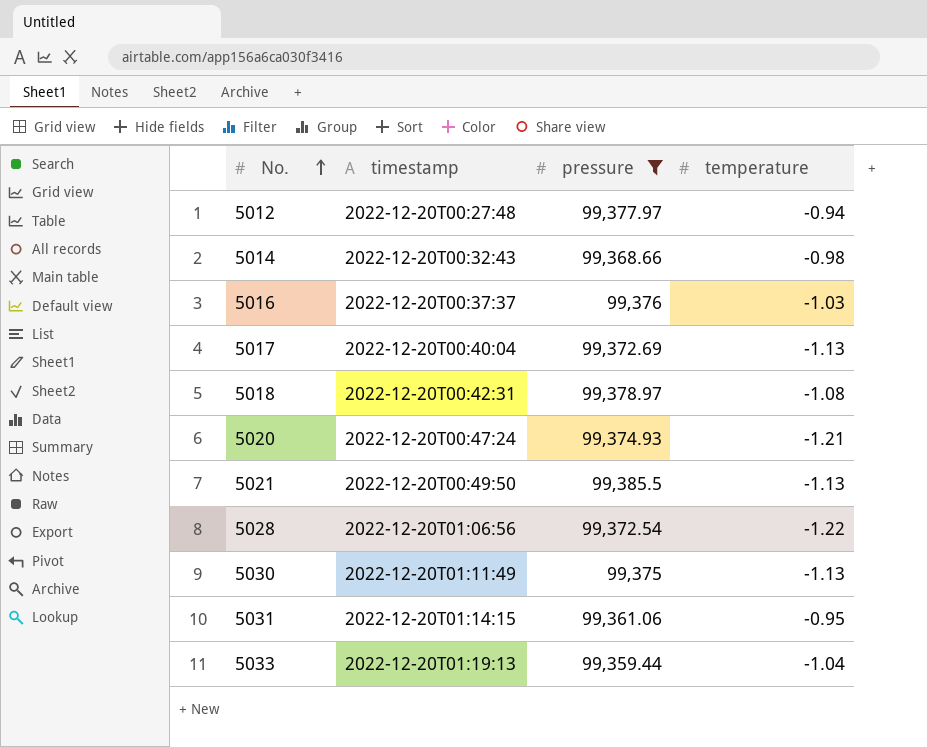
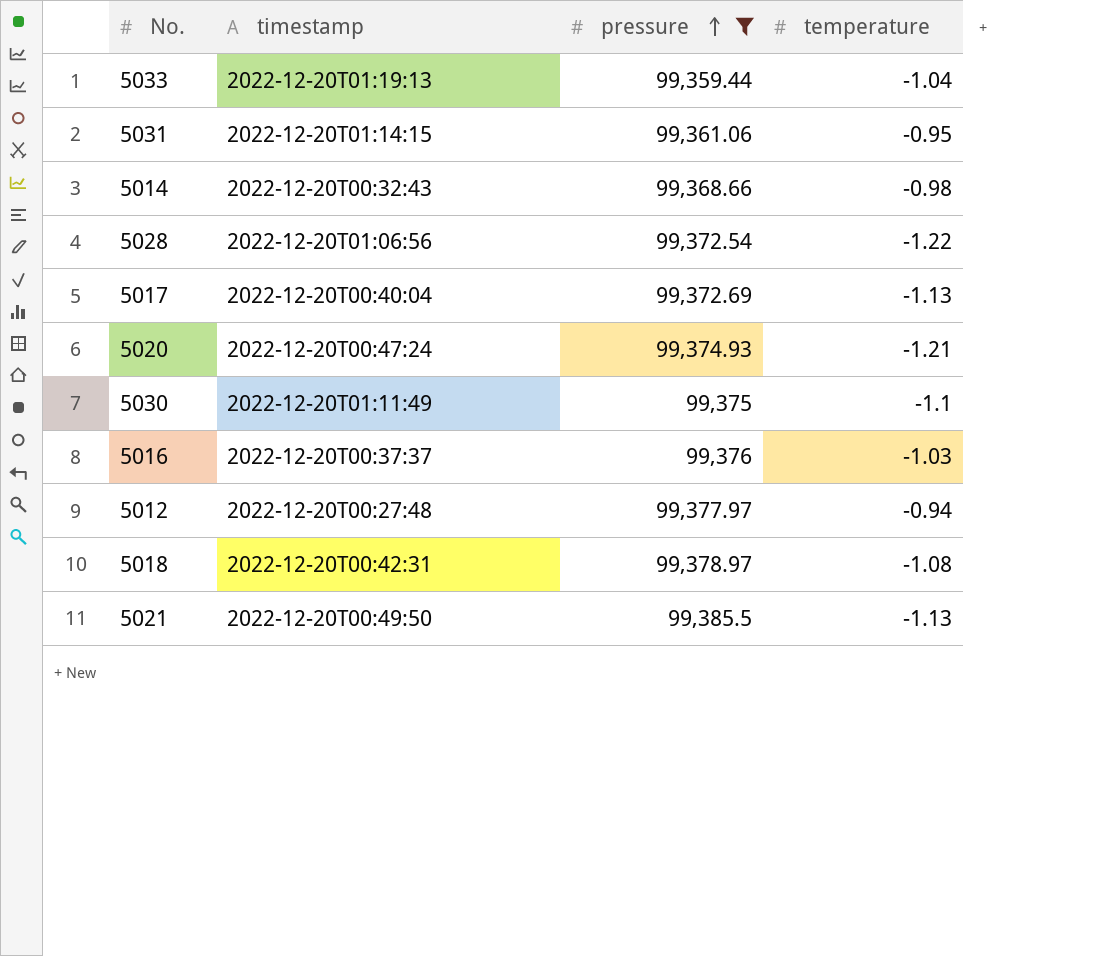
row order: No. ascending -> pressure ascending
5030 | temperature: -1.13 -> -1.1

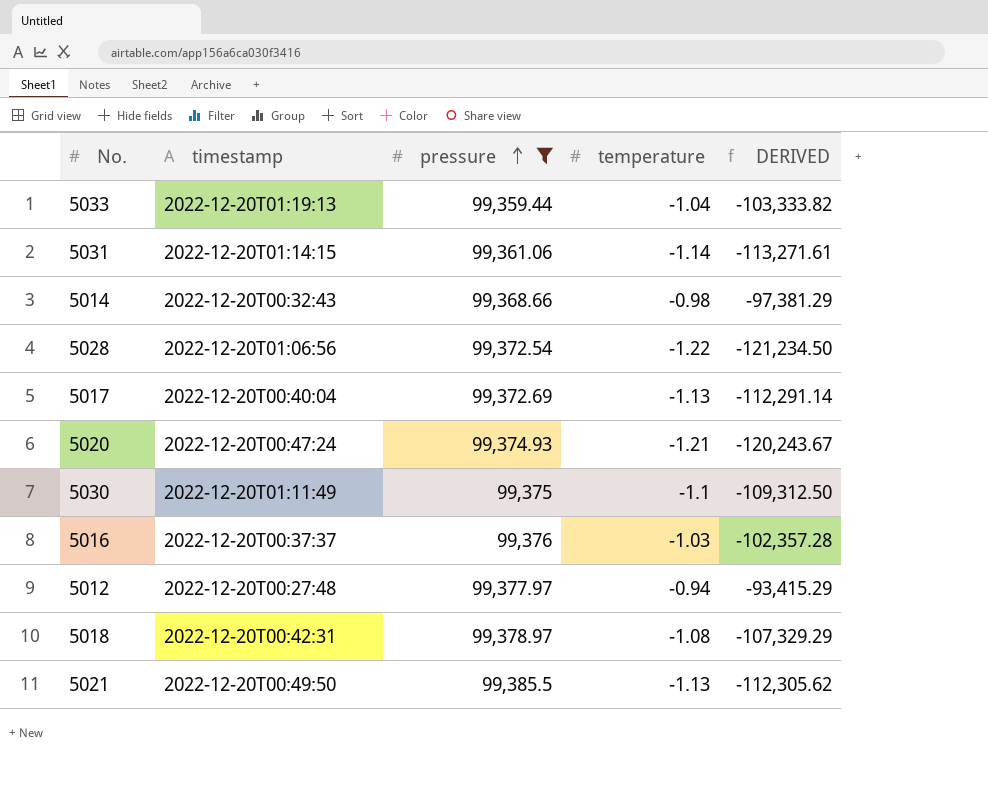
column DERIVED | formula: none -> [pressure] * [temperature]
5031 | temperature: -0.95 -> -1.14

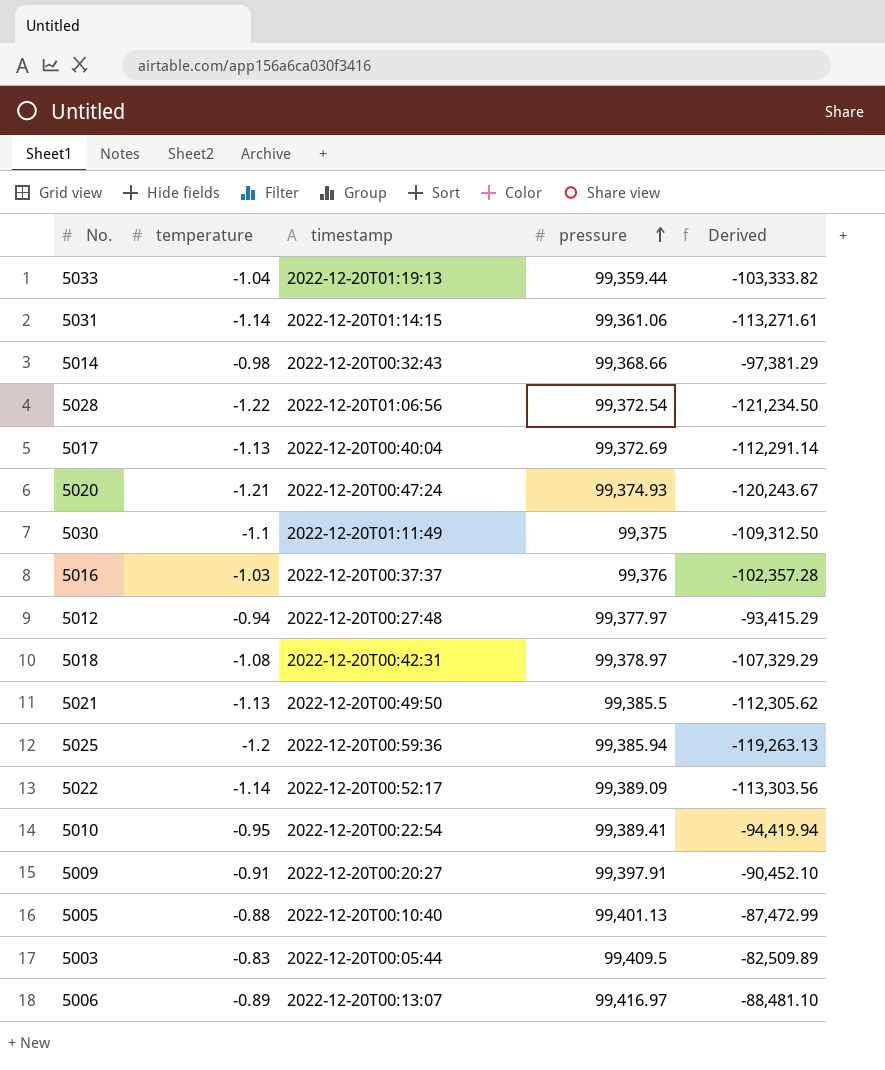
filter: pressure <= 99,385.5 -> none
column temperature | position: 4 -> 2
column name: DERIVED -> Derived

